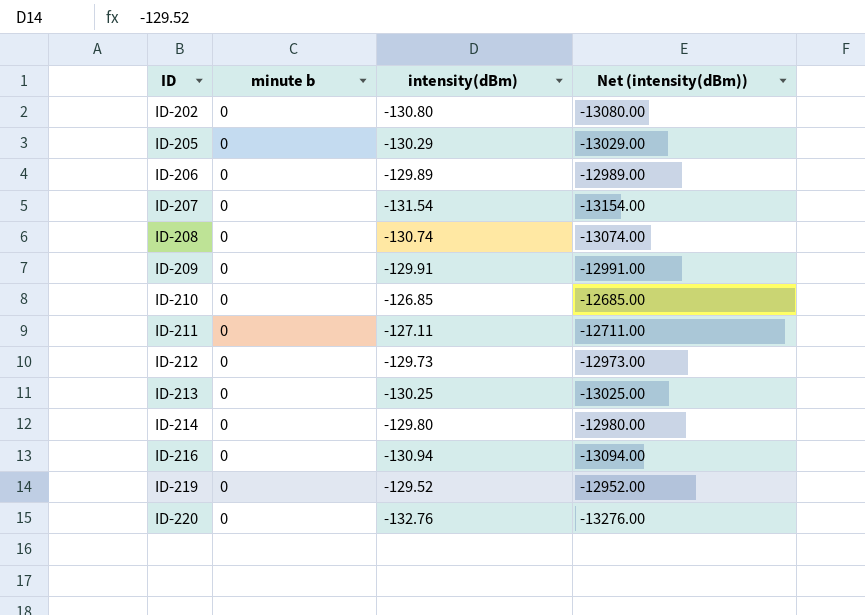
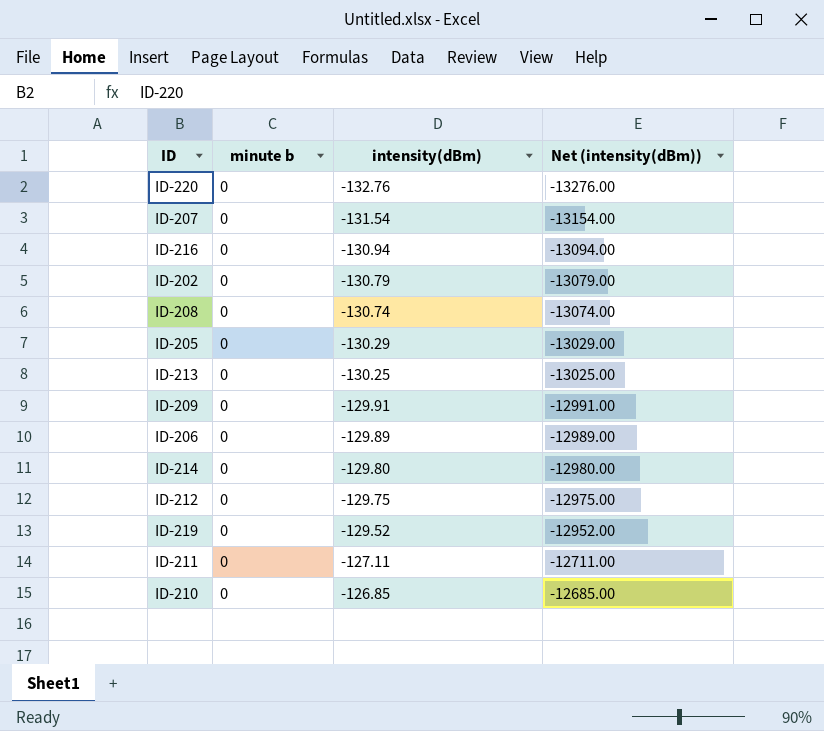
row order: ID ascending -> intensity(dBm) ascending
ID-202 | intensity(dBm): -130.80 -> -130.79
ID-202 | Net (intensity(dBm)): -13080.00 -> -13079.00
ID-212 | intensity(dBm): -129.73 -> -129.75
ID-212 | Net (intensity(dBm)): -12973.00 -> -12975.00

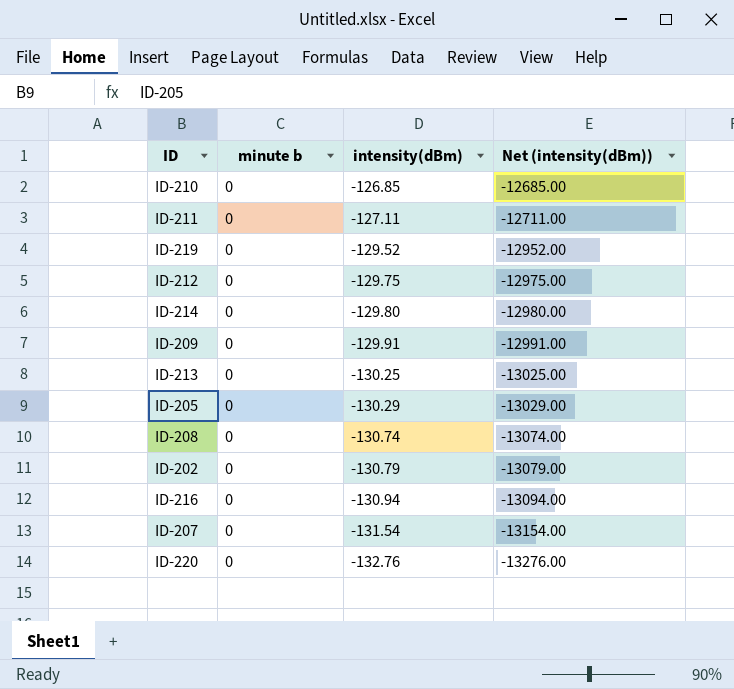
row order: intensity(dBm) ascending -> intensity(dBm) descending
row ID-206: 0 | -129.89 | -12989.00 -> none

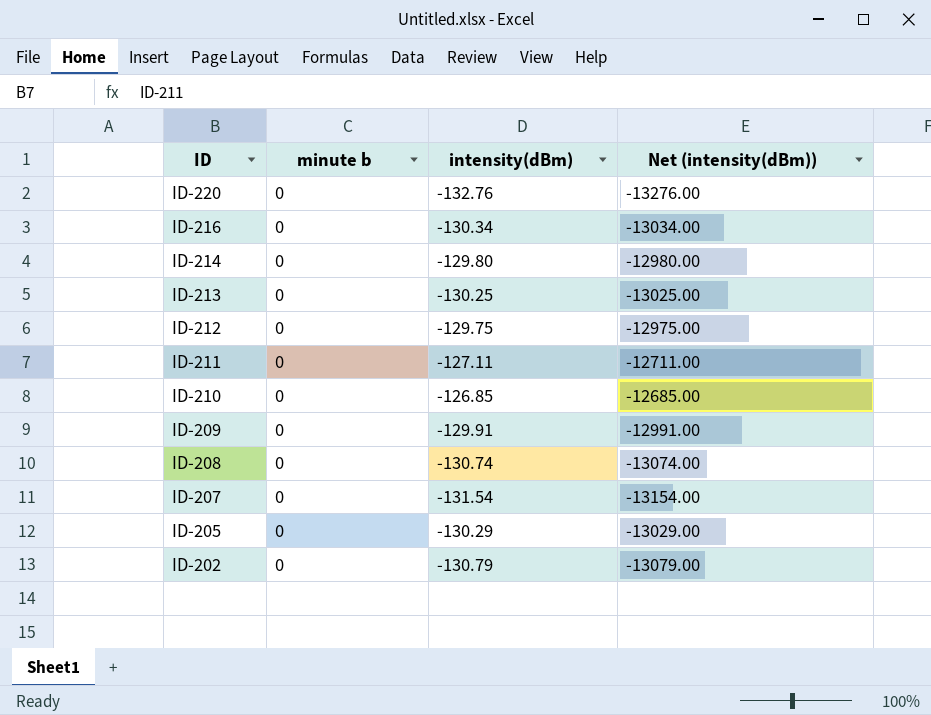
row order: intensity(dBm) descending -> ID descending
row ID-219: 0 | -129.52 | -12952.00 -> none
ID-216 | intensity(dBm): -130.94 -> -130.34
ID-216 | Net (intensity(dBm)): -13094.00 -> -13034.00

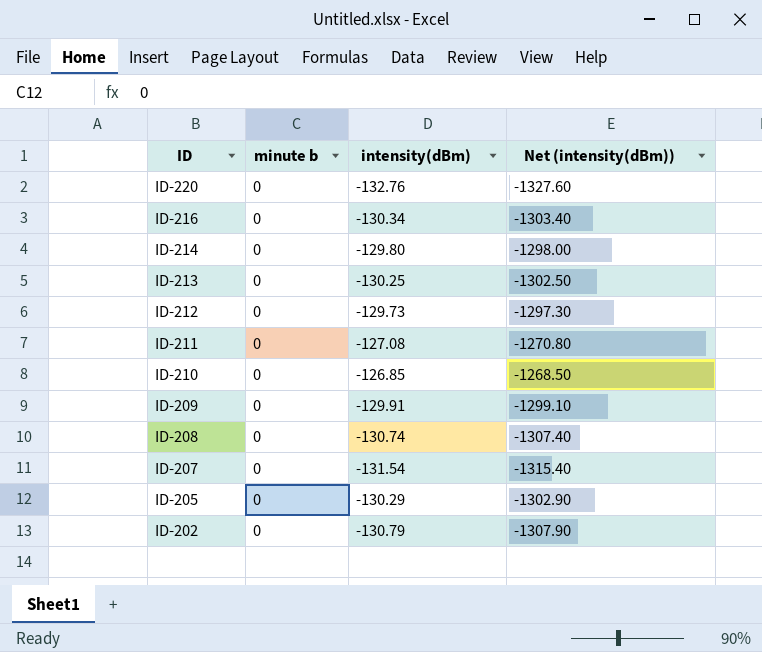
column Net (intensity(dBm)) | formula: [intensity(dBm)] * 100 -> [intensity(dBm)] * 10
ID-212 | intensity(dBm): -129.75 -> -129.73
ID-211 | intensity(dBm): -127.11 -> -127.08

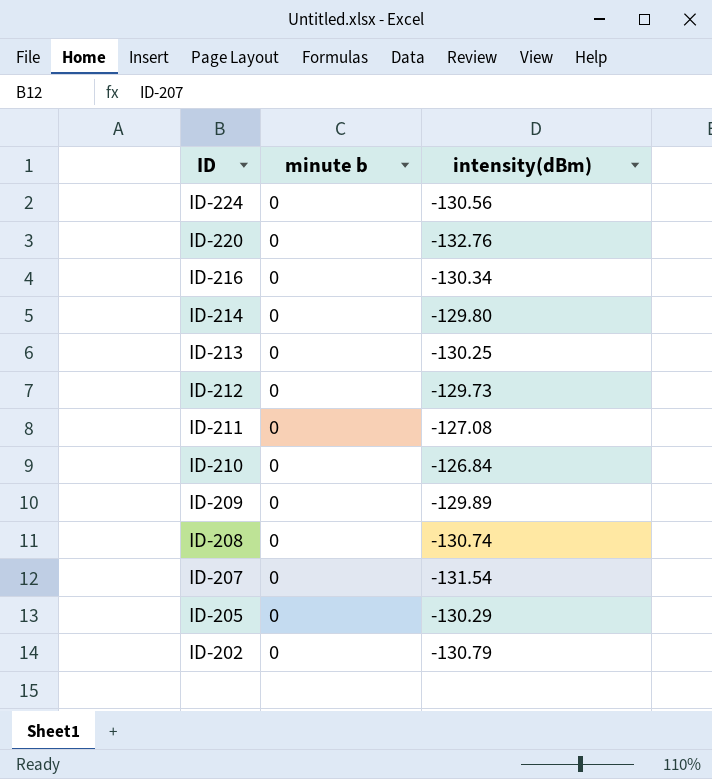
column Net (intensity(dBm)) | formula: [intensity(dBm)] * 10 -> none
row ID-224: none -> 0 | -130.56
ID-210 | intensity(dBm): -126.85 -> -126.84
ID-209 | intensity(dBm): -129.91 -> -129.89

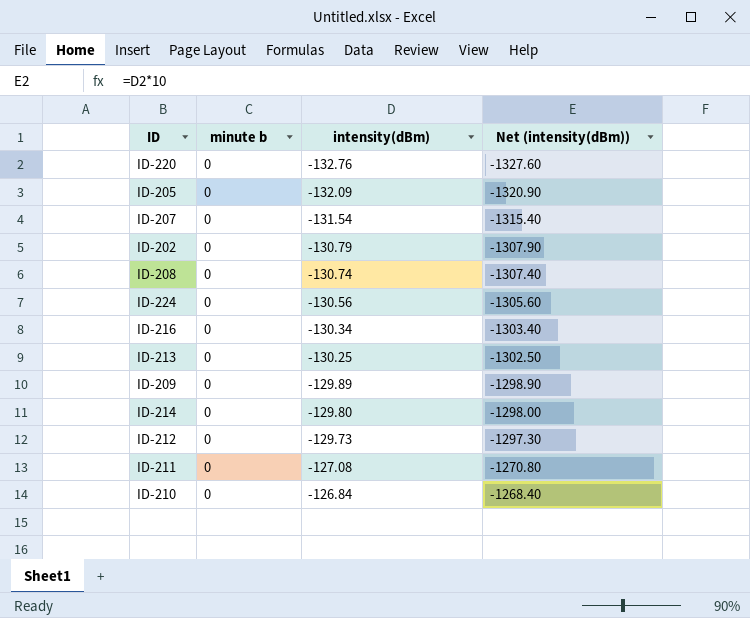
row order: ID descending -> intensity(dBm) ascending
column Net (intensity(dBm)) | formula: none -> [intensity(dBm)] * 10
ID-205 | intensity(dBm): -130.29 -> -132.09

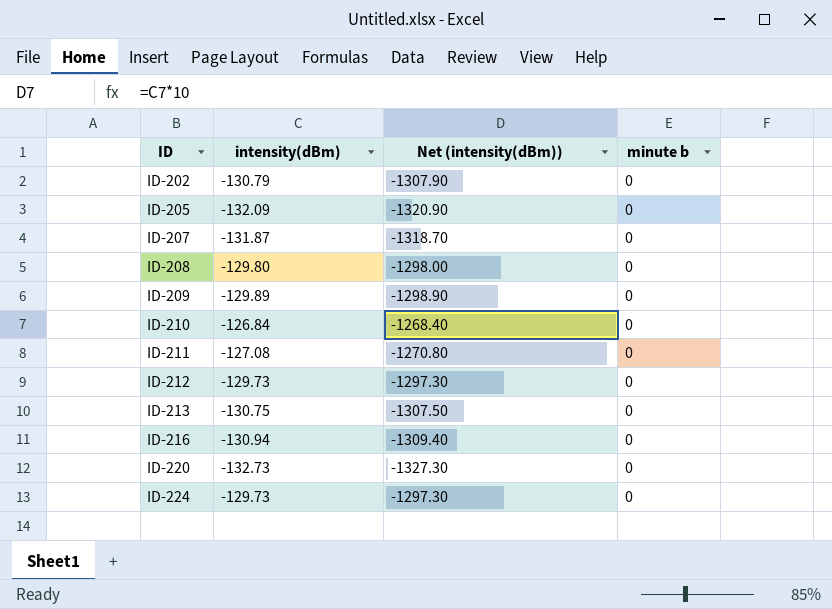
row order: intensity(dBm) ascending -> ID ascending
column minute b | position: 2 -> 4
row ID-214: 0 | -129.80 | -1298.00 -> none
ID-207 | intensity(dBm): -131.54 -> -131.87
ID-207 | Net (intensity(dBm)): -1315.40 -> -1318.70
ID-208 | intensity(dBm): -130.74 -> -129.80
ID-208 | Net (intensity(dBm)): -1307.40 -> -1298.00
ID-213 | intensity(dBm): -130.25 -> -130.75
ID-213 | Net (intensity(dBm)): -1302.50 -> -1307.50
ID-216 | intensity(dBm): -130.34 -> -130.94
ID-216 | Net (intensity(dBm)): -1303.40 -> -1309.40
ID-220 | intensity(dBm): -132.76 -> -132.73
ID-220 | Net (intensity(dBm)): -1327.60 -> -1327.30
ID-224 | intensity(dBm): -130.56 -> -129.73
ID-224 | Net (intensity(dBm)): -1305.60 -> -1297.30

